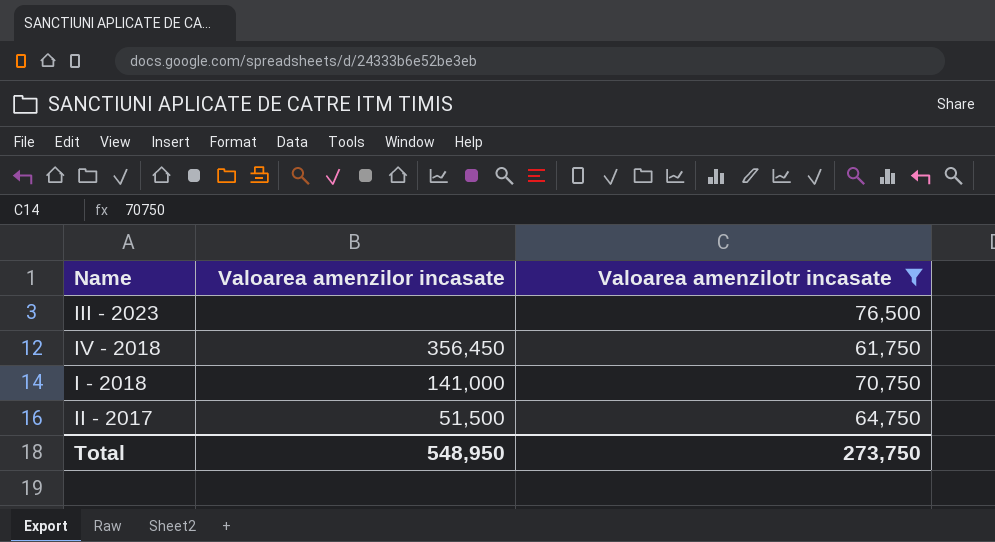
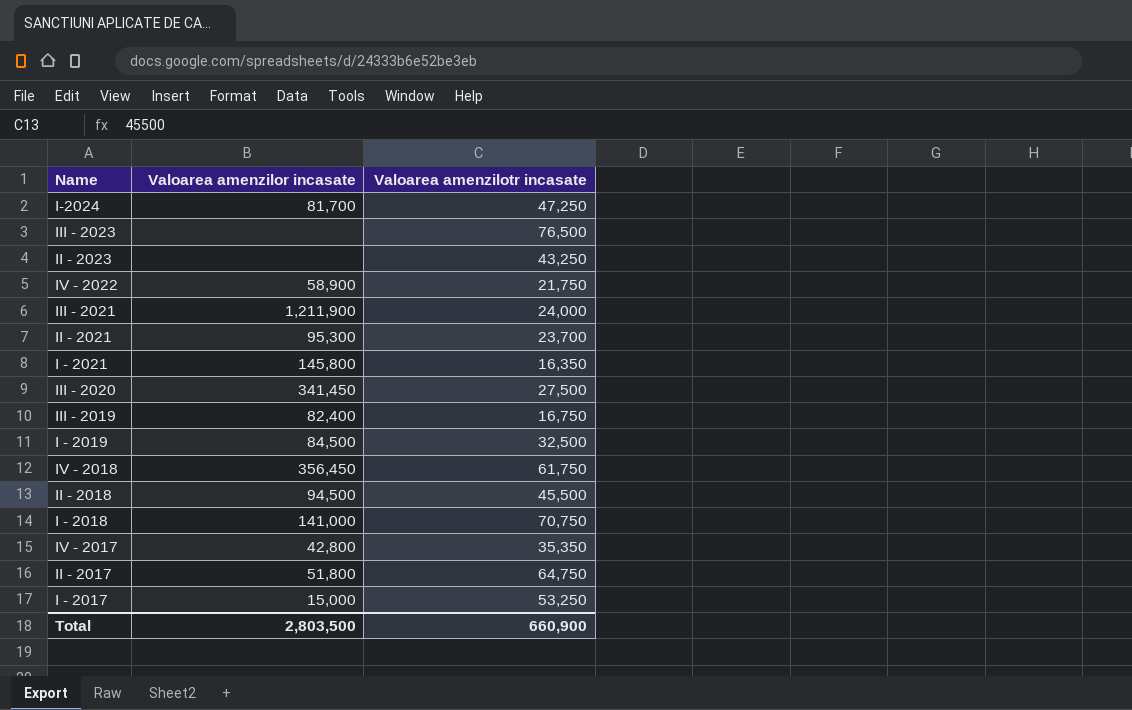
filter: Valoarea amenzilotr incasate >= 61,750 -> none
II - 2017 | Valoarea amenzilor incasate: 51,500 -> 51,800
Total | Valoarea amenzilor incasate: 548,950 -> 2,803,500
Total | Valoarea amenzilotr incasate: 273,750 -> 660,900

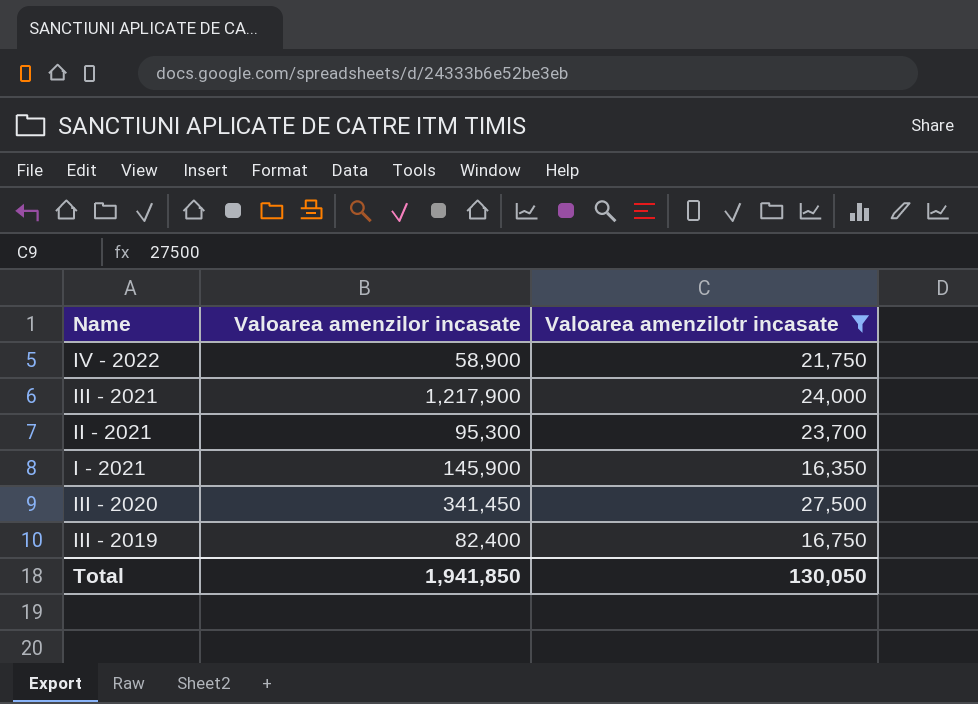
filter: none -> Valoarea amenzilotr incasate <= 27,500
III - 2021 | Valoarea amenzilor incasate: 1,211,900 -> 1,217,900
I - 2021 | Valoarea amenzilor incasate: 145,800 -> 145,900
Total | Valoarea amenzilor incasate: 2,803,500 -> 1,941,850
Total | Valoarea amenzilotr incasate: 660,900 -> 130,050

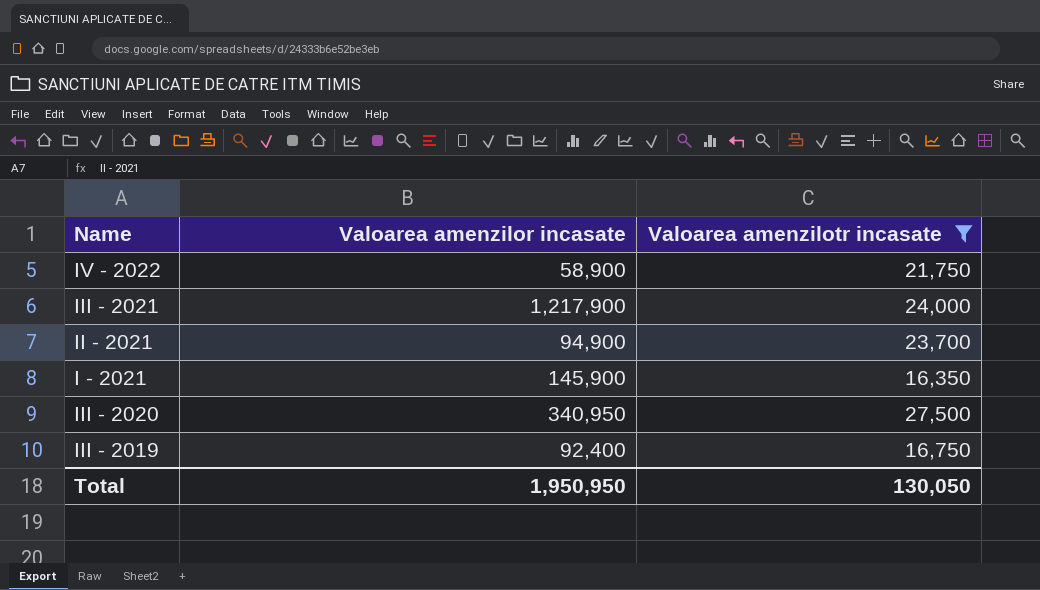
II - 2021 | Valoarea amenzilor incasate: 95,300 -> 94,900
III - 2020 | Valoarea amenzilor incasate: 341,450 -> 340,950
III - 2019 | Valoarea amenzilor incasate: 82,400 -> 92,400
Total | Valoarea amenzilor incasate: 1,941,850 -> 1,950,950

